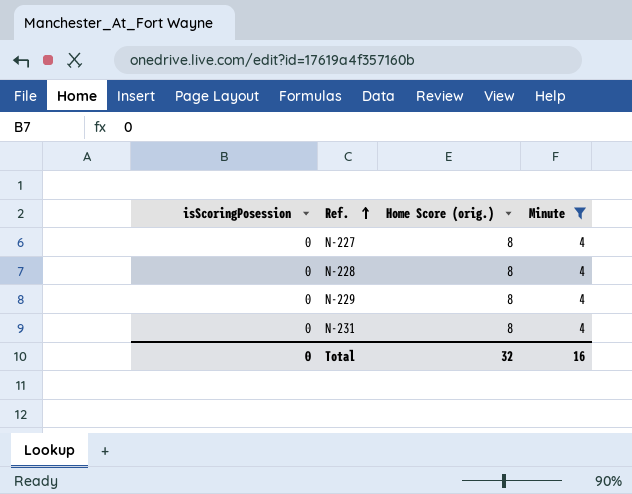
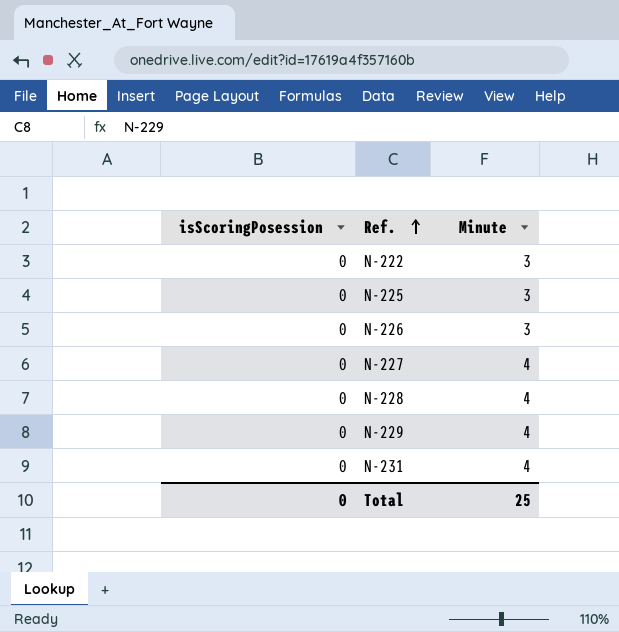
filter: Minute = 4 -> none
column Home Score (orig.) | position: 3 -> none
Total | Minute: 16 -> 25

